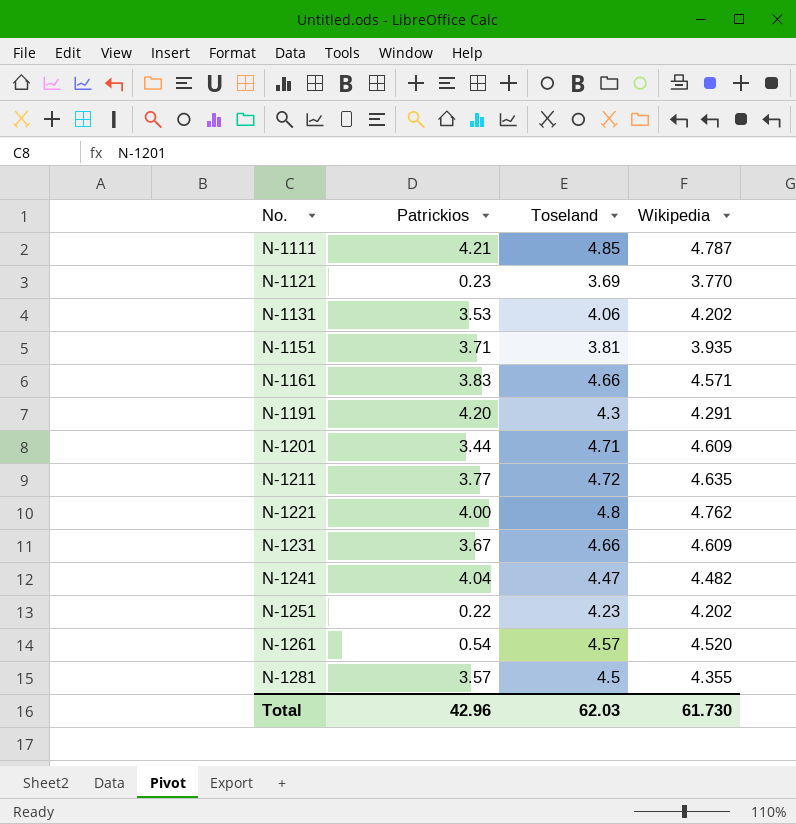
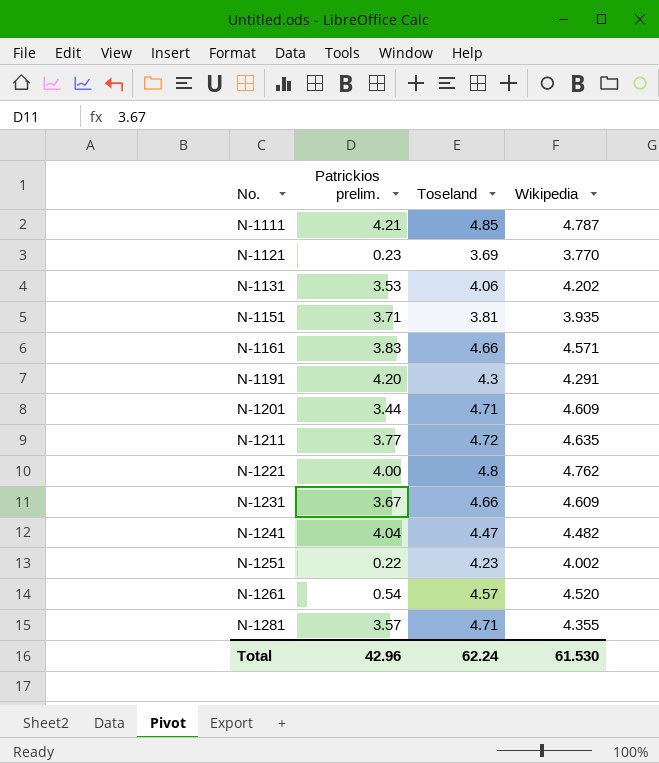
column name: Patrickios -> Patrickios prelim.
N-1251 | Wikipedia: 4.202 -> 4.002
N-1281 | Toseland: 4.5 -> 4.71
Total | Toseland: 62.03 -> 62.24
Total | Wikipedia: 61.730 -> 61.530

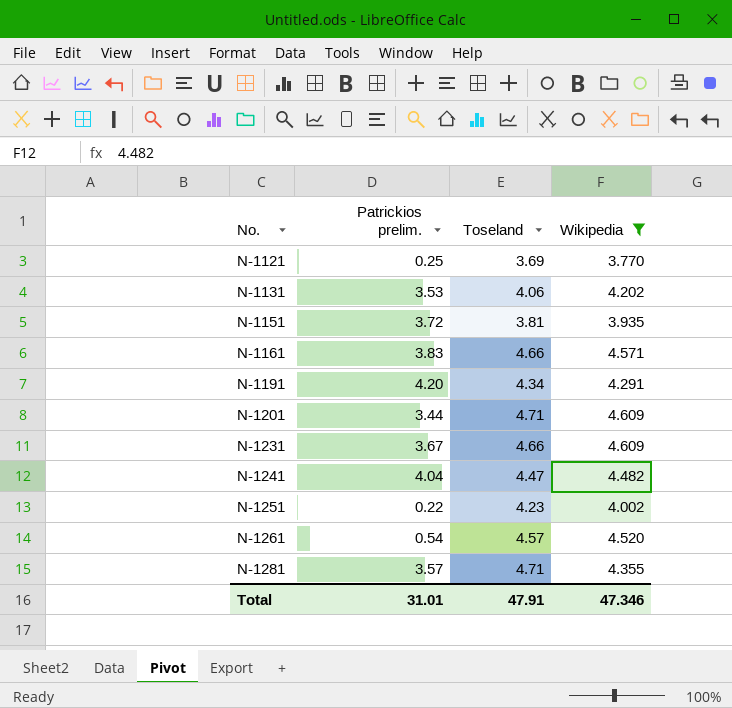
filter: none -> Wikipedia <= 4.609
N-1121 | Patrickios prelim.: 0.23 -> 0.25
N-1151 | Patrickios prelim.: 3.71 -> 3.72
N-1191 | Toseland: 4.3 -> 4.34
Total | Patrickios prelim.: 42.96 -> 31.01
Total | Toseland: 62.24 -> 47.91
Total | Wikipedia: 61.530 -> 47.346

